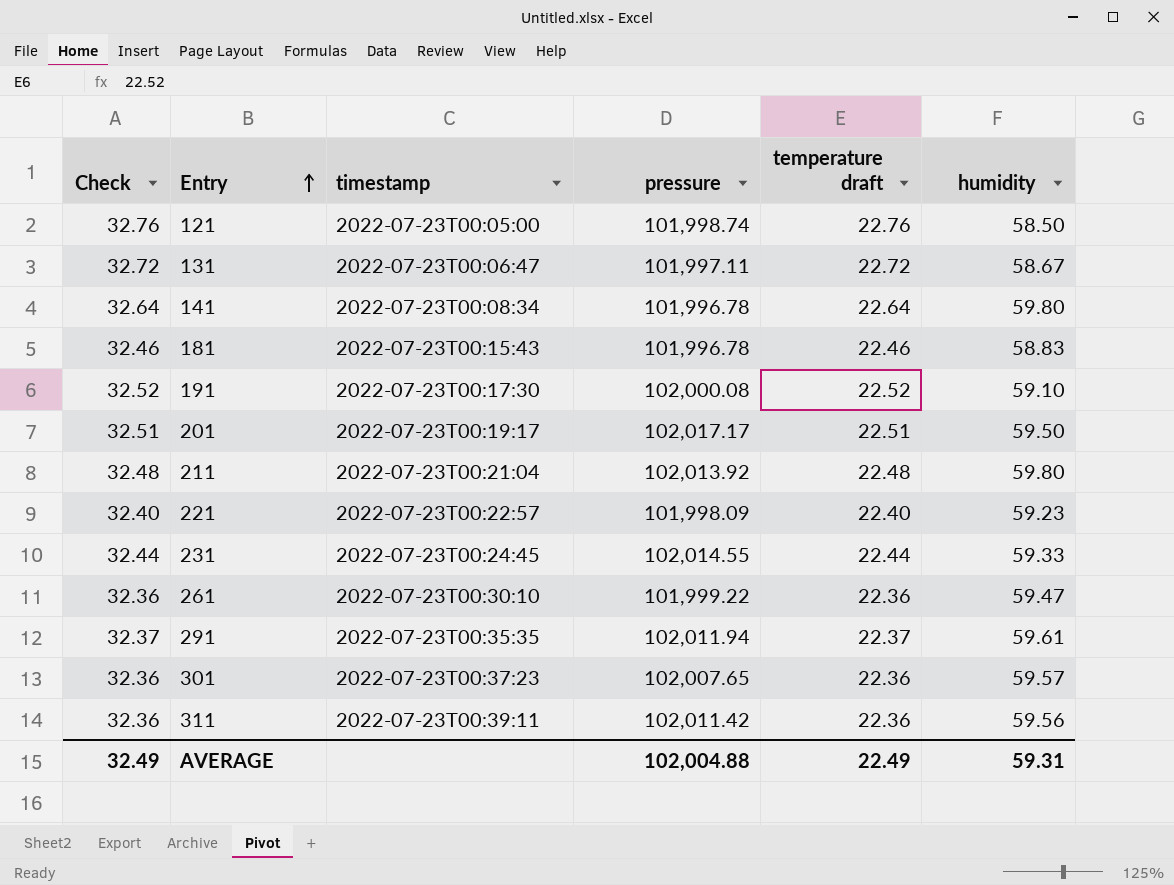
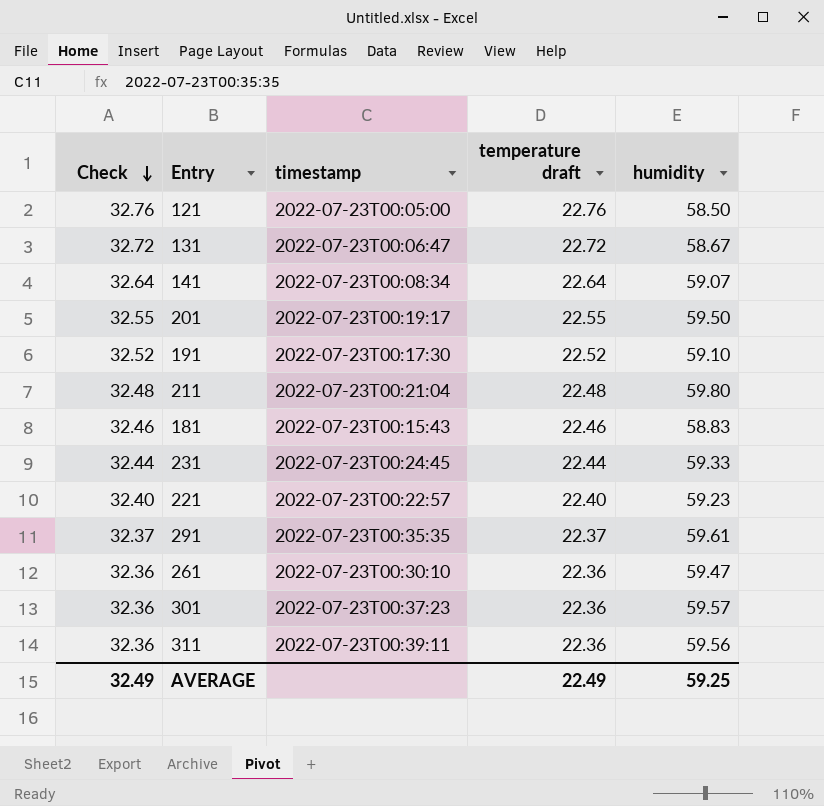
row order: Entry ascending -> Check descending
column pressure | position: 4 -> none
141 | humidity: 59.80 -> 59.07
201 | Check: 32.51 -> 32.55
201 | temperature draft: 22.51 -> 22.55
AVERAGE | humidity: 59.31 -> 59.25

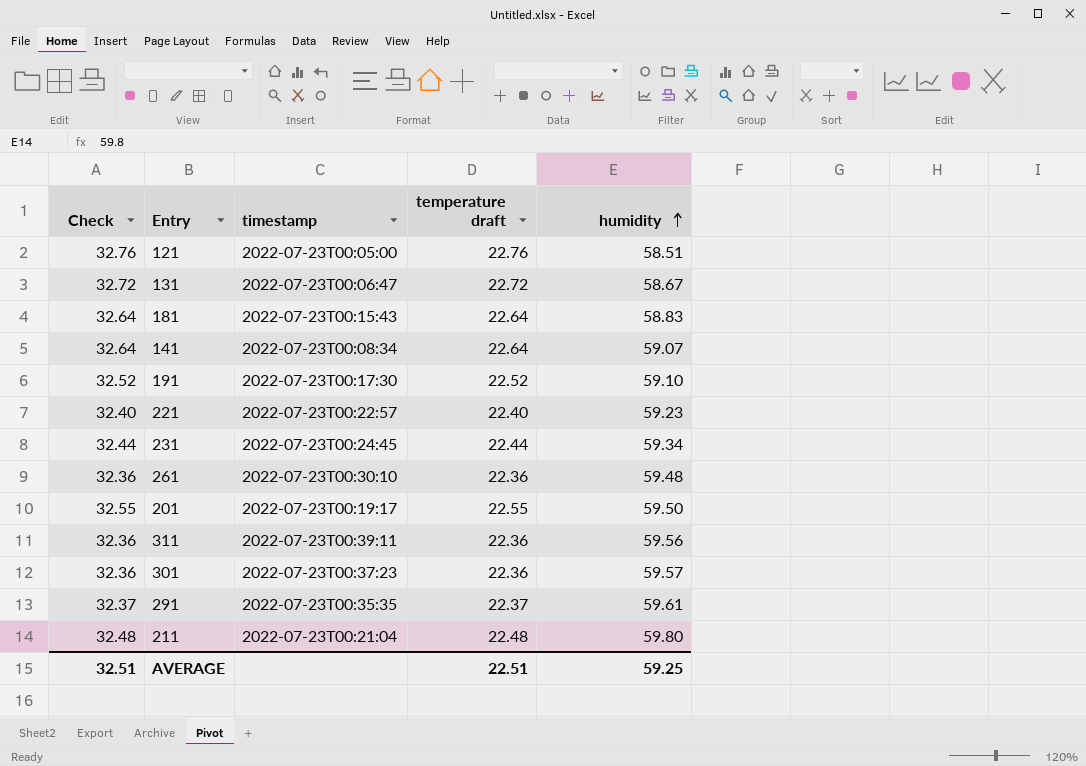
row order: Check descending -> humidity ascending
121 | humidity: 58.50 -> 58.51
181 | Check: 32.46 -> 32.64
181 | temperature draft: 22.46 -> 22.64
231 | humidity: 59.33 -> 59.34
261 | humidity: 59.47 -> 59.48
AVERAGE | Check: 32.49 -> 32.51
AVERAGE | temperature draft: 22.49 -> 22.51

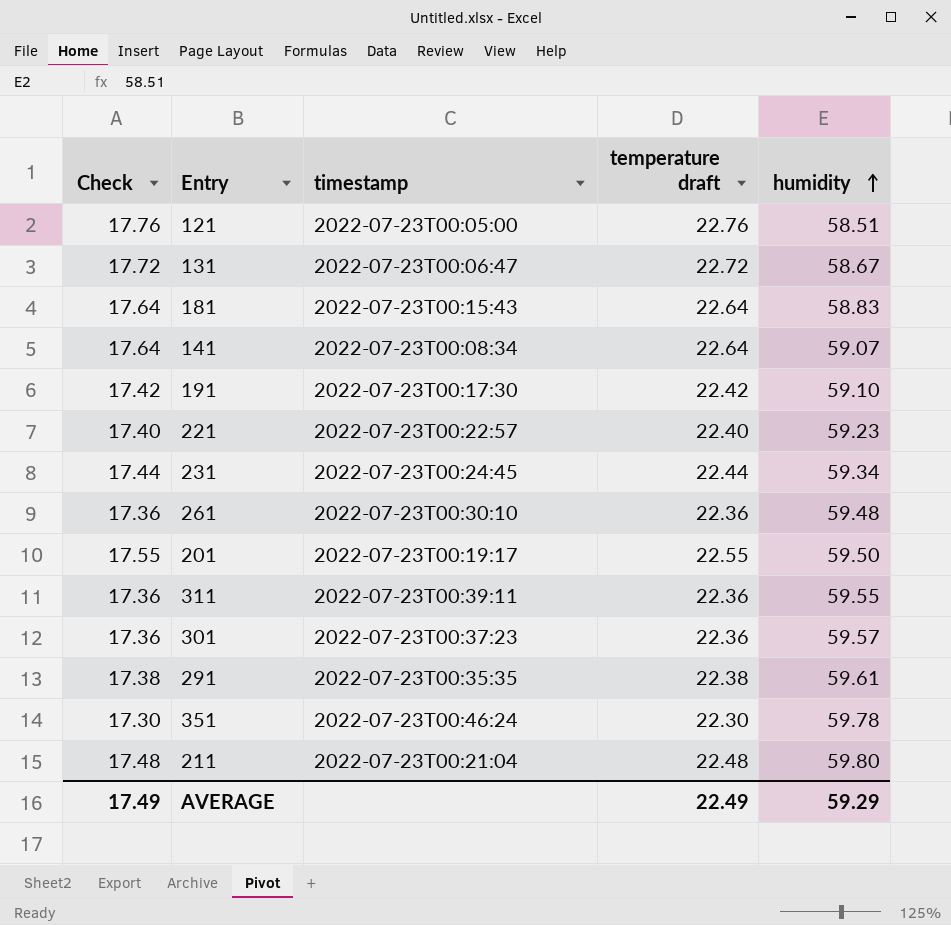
column Check | formula: [temperature draft] + 10 -> [temperature draft] - 5
191 | temperature draft: 22.52 -> 22.42
311 | humidity: 59.56 -> 59.55
291 | temperature draft: 22.37 -> 22.38
row 351: none -> 17.30 | 2022-07-23T00:46:24 | 22.30 | 59.78
AVERAGE | Check: 32.51 -> 17.49
AVERAGE | temperature draft: 22.51 -> 22.49
AVERAGE | humidity: 59.25 -> 59.29

